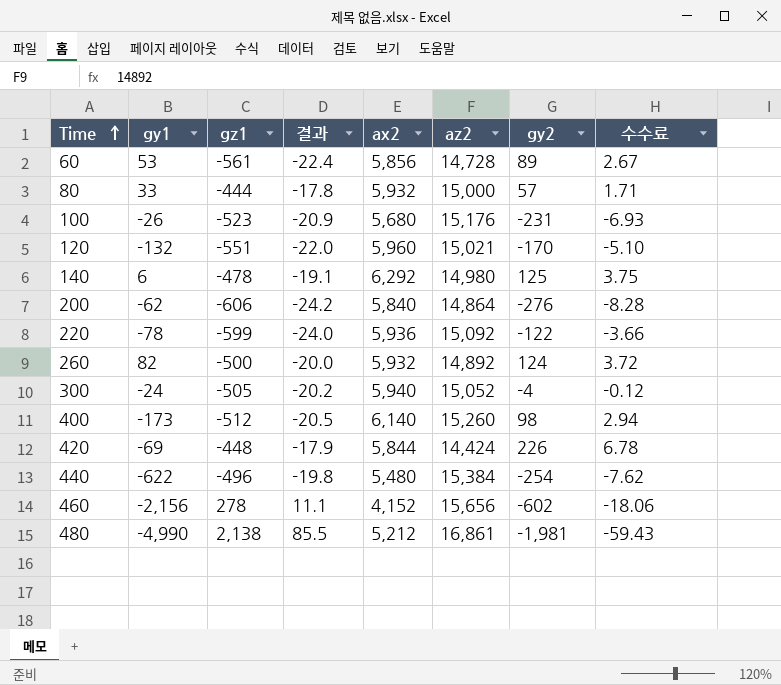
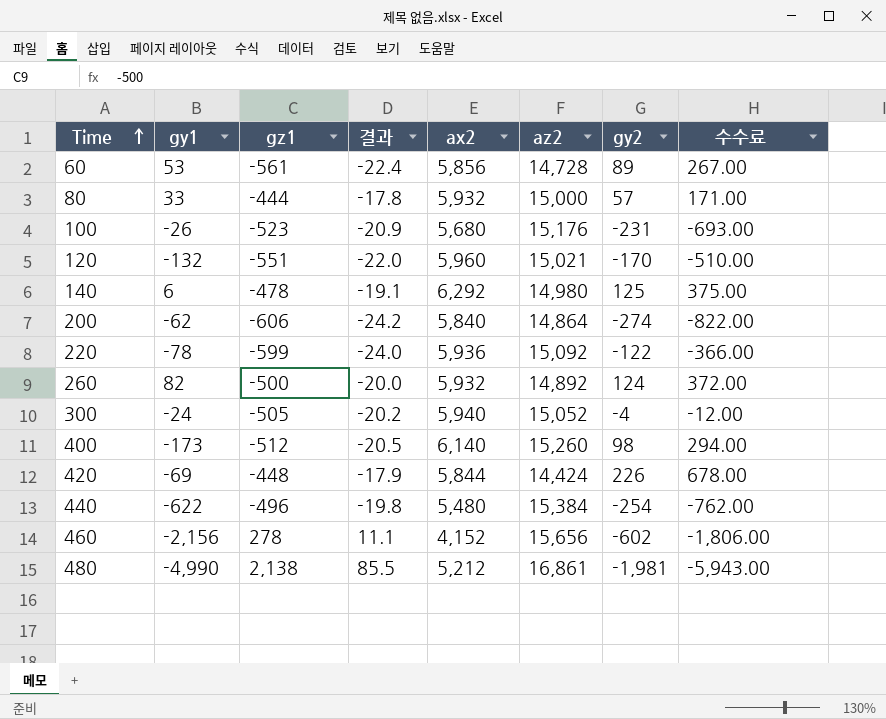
column 수수료 | formula: [gy2] * 0.03 -> [gy2] * 3
200 | gy2: -276 -> -274

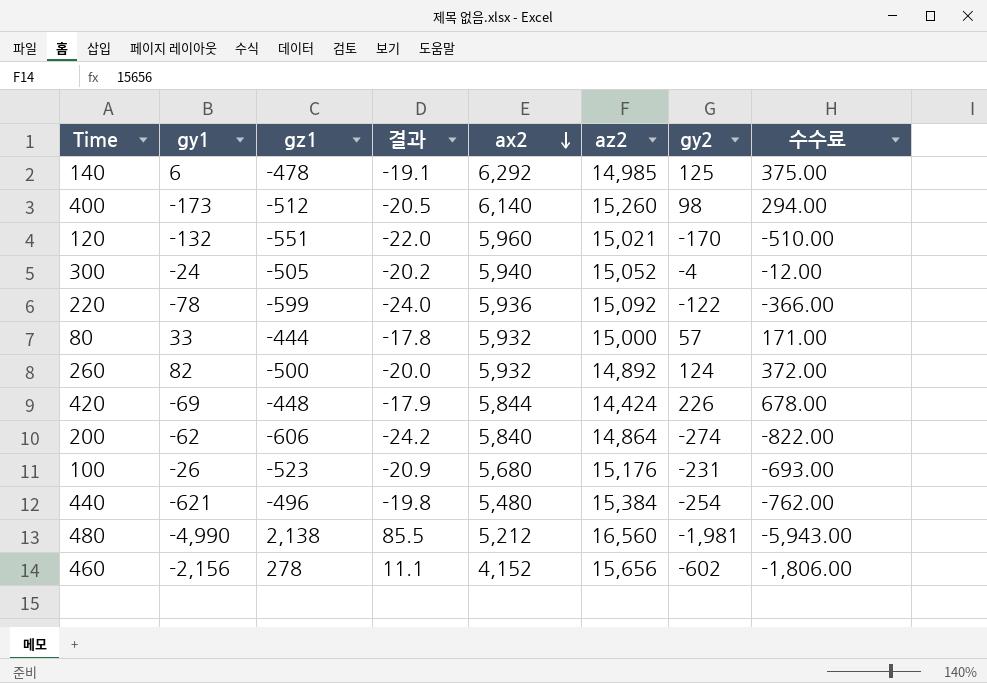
row order: Time ascending -> ax2 descending
row 60: 53 | -561 | -22.4 | 5,856 | 14,728 | 89 | 267.00 -> none
140 | az2: 14,980 -> 14,985
440 | gy1: -622 -> -621
480 | az2: 16,861 -> 16,560

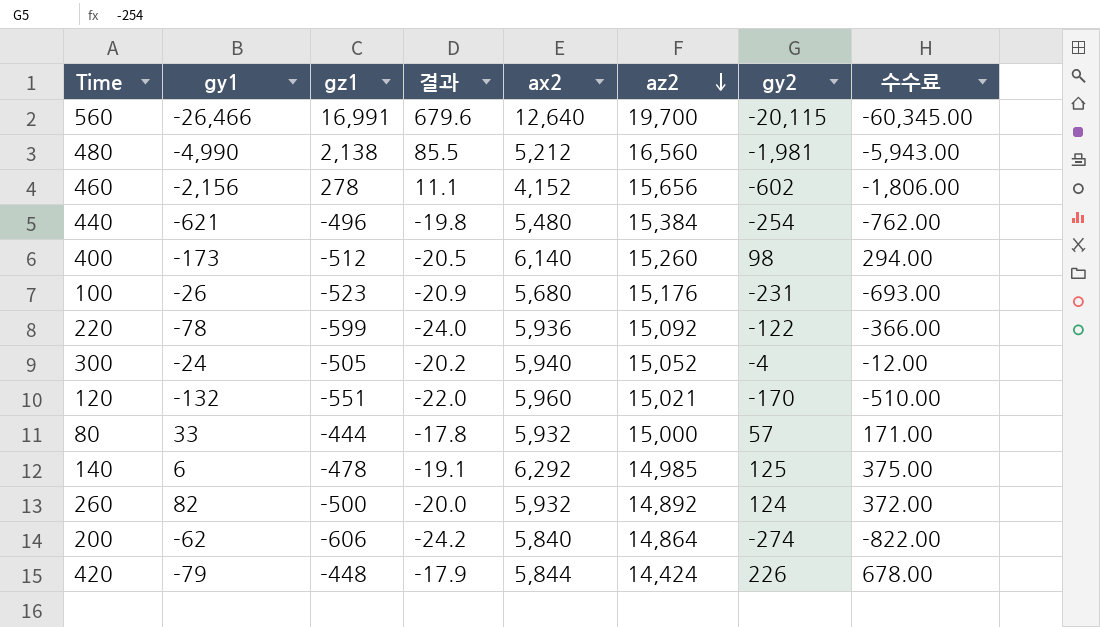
row order: ax2 descending -> az2 descending
row 560: none -> -26,466 | 16,991 | 679.6 | 12,640 | 19,700 | -20,115 | -60,345.00
420 | gy1: -69 -> -79

